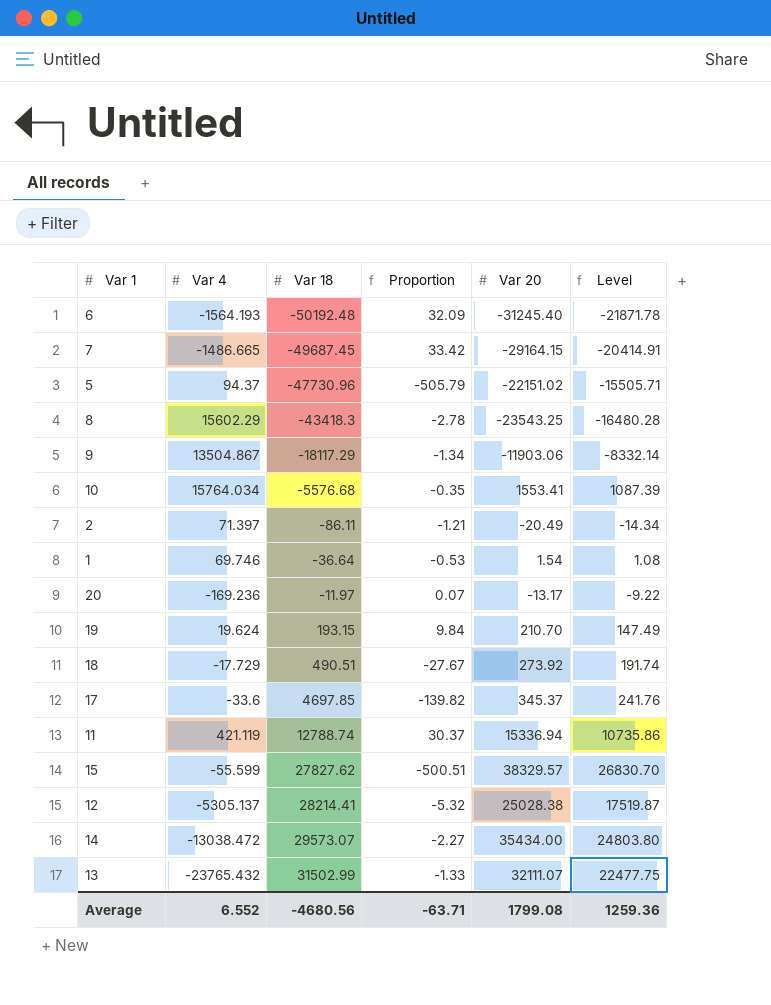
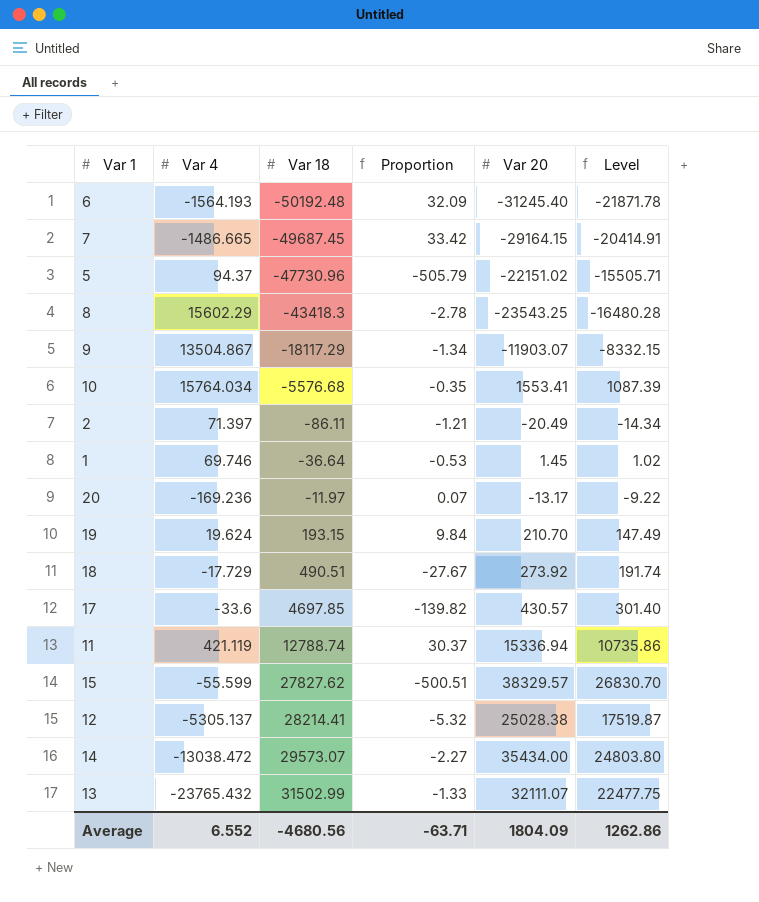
9 | Var 20: -11903.06 -> -11903.07
9 | Level: -8332.14 -> -8332.15
1 | Var 20: 1.54 -> 1.45
1 | Level: 1.08 -> 1.02
17 | Var 20: 345.37 -> 430.57
17 | Level: 241.76 -> 301.40
Average | Var 20: 1799.08 -> 1804.09
Average | Level: 1259.36 -> 1262.86

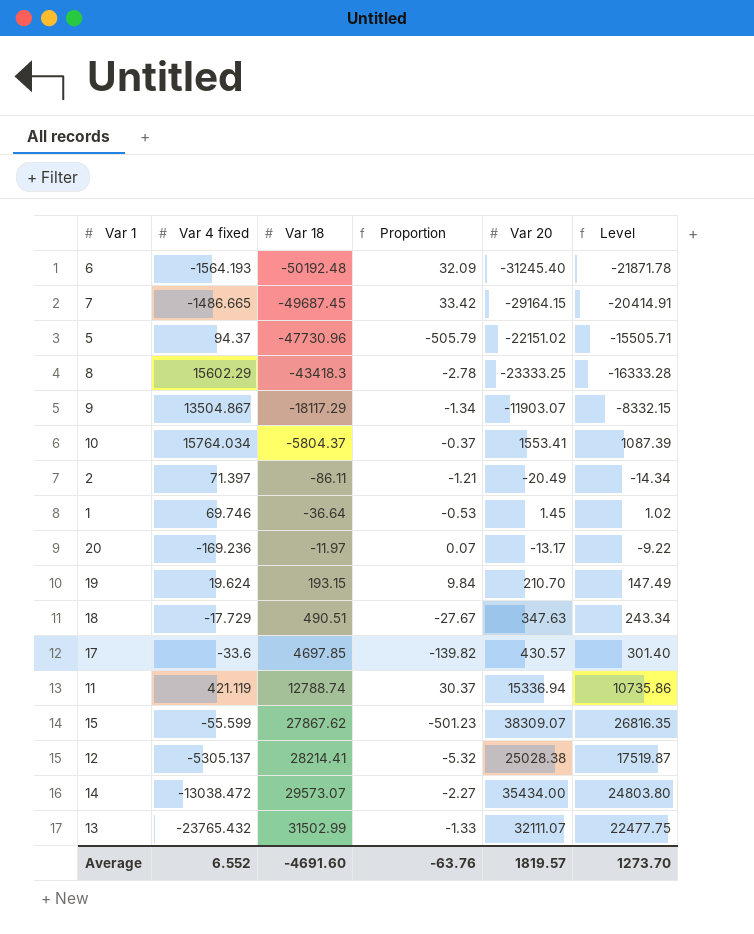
column name: Var 4 -> Var 4 fixed
8 | Var 20: -23543.25 -> -23333.25
8 | Level: -16480.28 -> -16333.28
10 | Var 18: -5576.68 -> -5804.37
10 | Proportion: -0.35 -> -0.37
18 | Var 20: 273.92 -> 347.63
18 | Level: 191.74 -> 243.34
15 | Var 18: 27827.62 -> 27867.62
15 | Proportion: -500.51 -> -501.23
15 | Var 20: 38329.57 -> 38309.07
15 | Level: 26830.70 -> 26816.35
Average | Var 18: -4680.56 -> -4691.60
Average | Proportion: -63.71 -> -63.76
Average | Var 20: 1804.09 -> 1819.57
Average | Level: 1262.86 -> 1273.70

